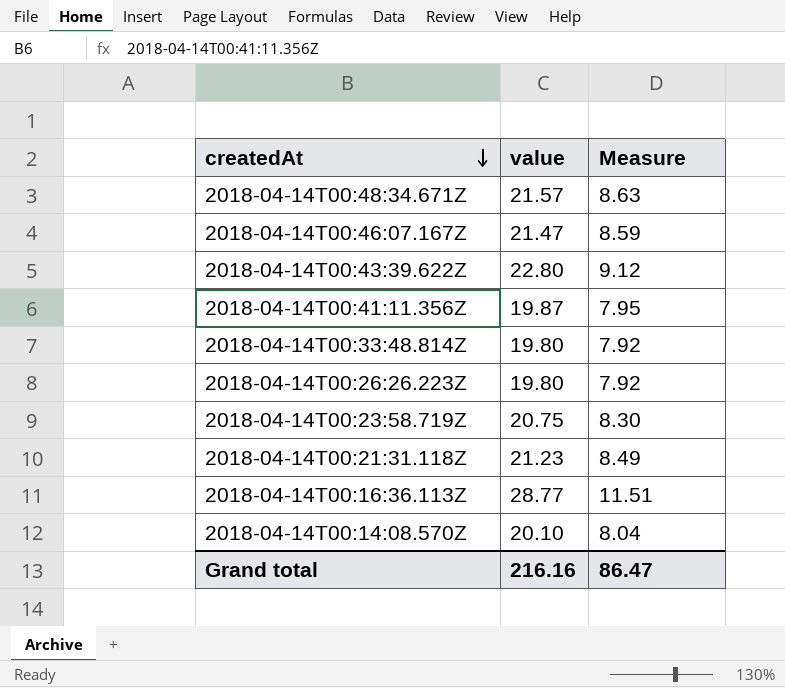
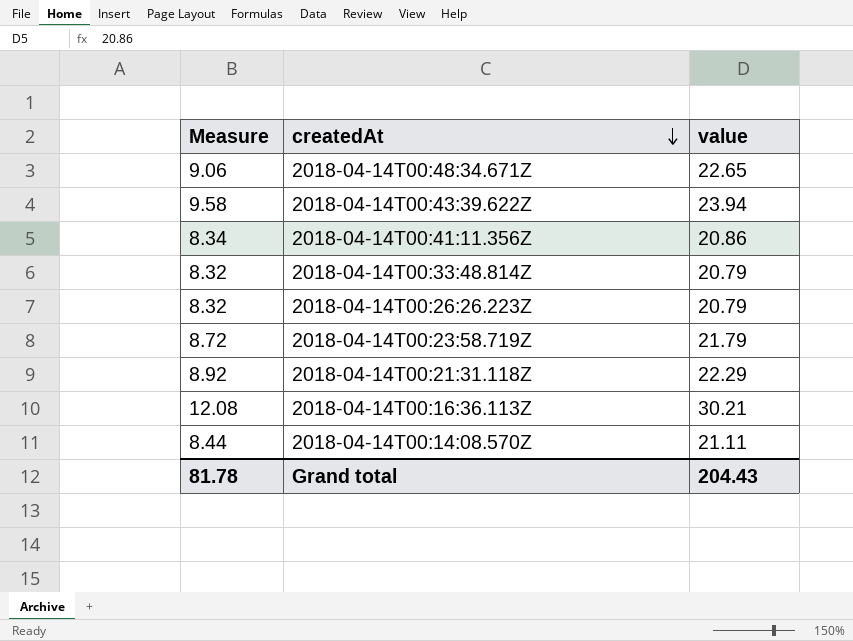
column Measure | position: 3 -> 1
row 2018-04-14T00:46:07.167Z: 21.47 | 8.59 -> none
2018-04-14T00:48:34.671Z | Measure: 8.63 -> 9.06
2018-04-14T00:48:34.671Z | value: 21.57 -> 22.65
2018-04-14T00:43:39.622Z | Measure: 9.12 -> 9.58
2018-04-14T00:43:39.622Z | value: 22.80 -> 23.94
2018-04-14T00:41:11.356Z | Measure: 7.95 -> 8.34
2018-04-14T00:41:11.356Z | value: 19.87 -> 20.86
2018-04-14T00:33:48.814Z | Measure: 7.92 -> 8.32
2018-04-14T00:33:48.814Z | value: 19.80 -> 20.79
2018-04-14T00:26:26.223Z | Measure: 7.92 -> 8.32
2018-04-14T00:26:26.223Z | value: 19.80 -> 20.79
2018-04-14T00:23:58.719Z | Measure: 8.30 -> 8.72
2018-04-14T00:23:58.719Z | value: 20.75 -> 21.79
2018-04-14T00:21:31.118Z | Measure: 8.49 -> 8.92
2018-04-14T00:21:31.118Z | value: 21.23 -> 22.29
2018-04-14T00:16:36.113Z | Measure: 11.51 -> 12.08
2018-04-14T00:16:36.113Z | value: 28.77 -> 30.21
2018-04-14T00:14:08.570Z | Measure: 8.04 -> 8.44
2018-04-14T00:14:08.570Z | value: 20.10 -> 21.11
Grand total | Measure: 86.47 -> 81.78
Grand total | value: 216.16 -> 204.43

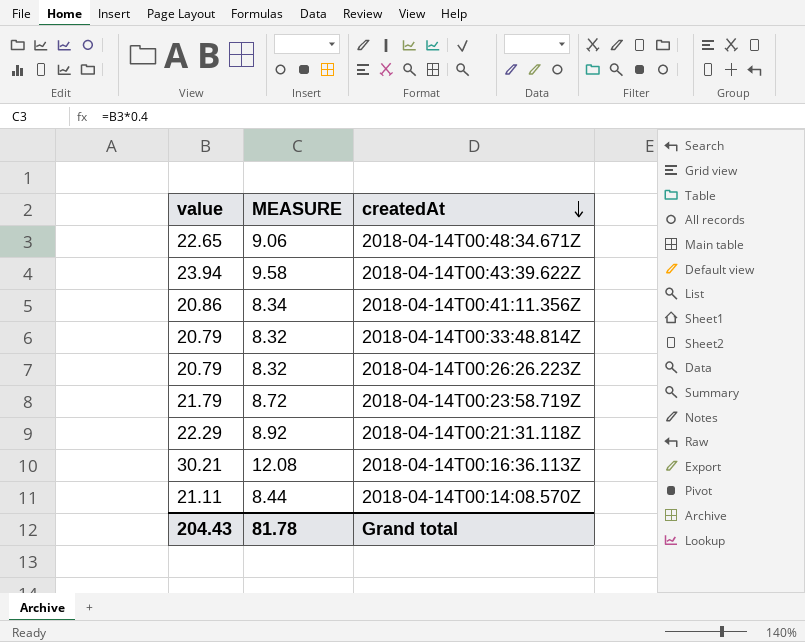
column value | position: 3 -> 1
column name: Measure -> MEASURE

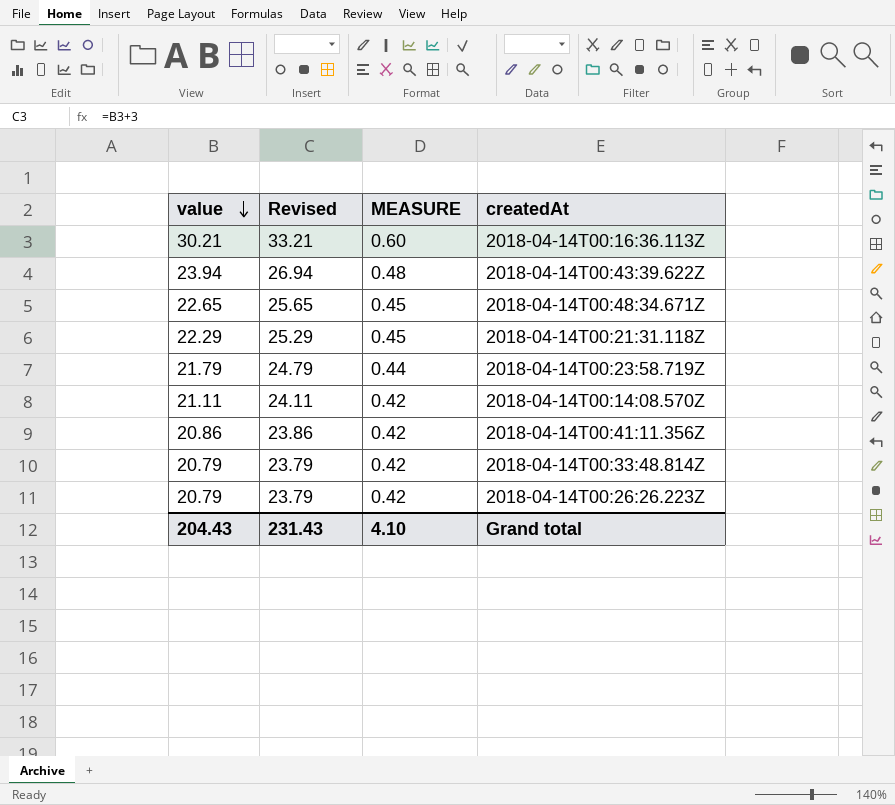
row order: createdAt descending -> value descending
column Revised | formula: none -> [value] + 3
column MEASURE | formula: [value] * 0.4 -> [value] * 0.02
Grand total | MEASURE: 81.78 -> 4.10

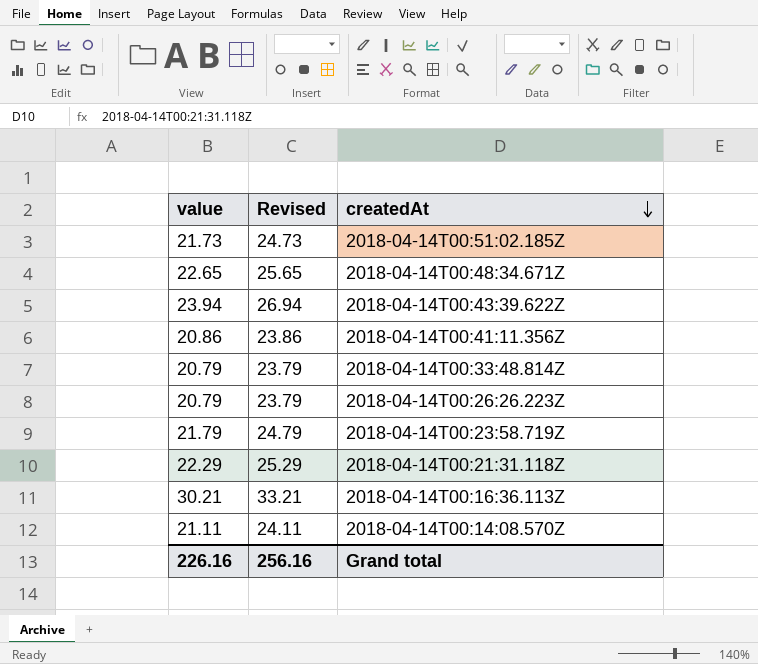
row order: value descending -> createdAt descending
column MEASURE | formula: [value] * 0.02 -> none
row 2018-04-14T00:51:02.185Z: none -> 21.73 | 24.73
Grand total | value: 204.43 -> 226.16
Grand total | Revised: 231.43 -> 256.16

